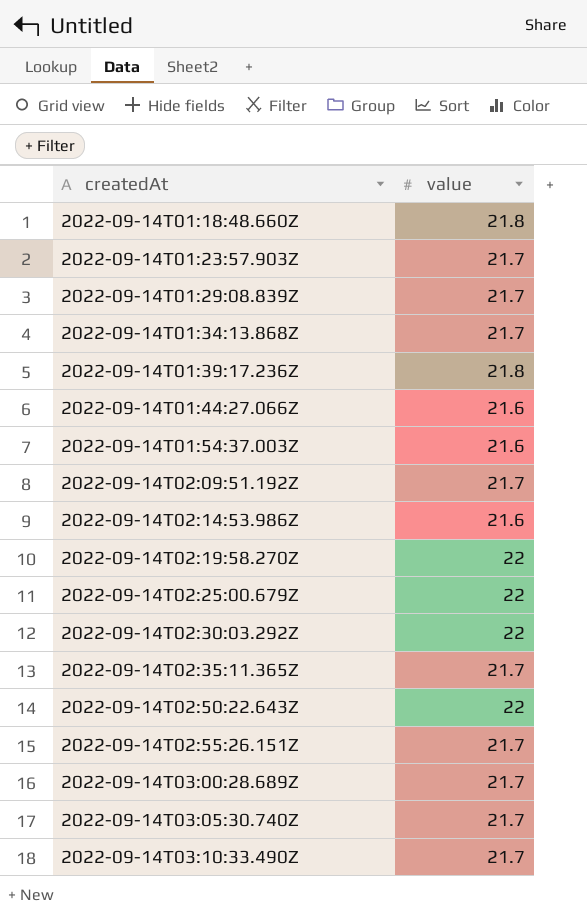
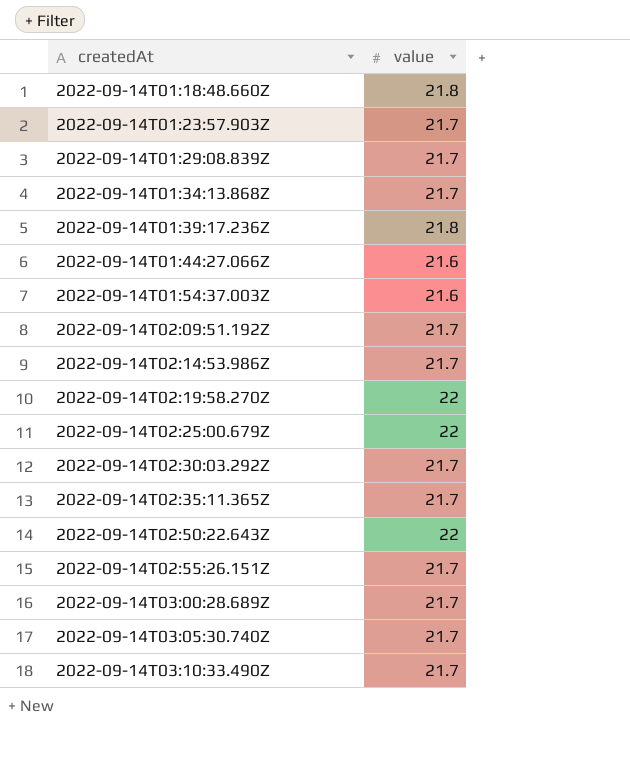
2022-09-14T02:14:53.986Z | value: 21.6 -> 21.7
2022-09-14T02:30:03.292Z | value: 22 -> 21.7

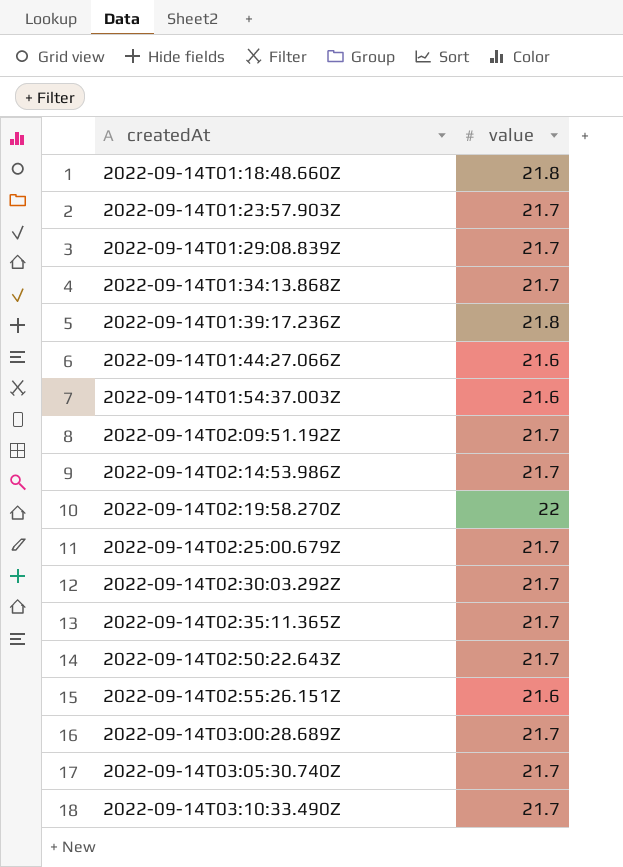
2022-09-14T02:25:00.679Z | value: 22 -> 21.7
2022-09-14T02:50:22.643Z | value: 22 -> 21.7
2022-09-14T02:55:26.151Z | value: 21.7 -> 21.6

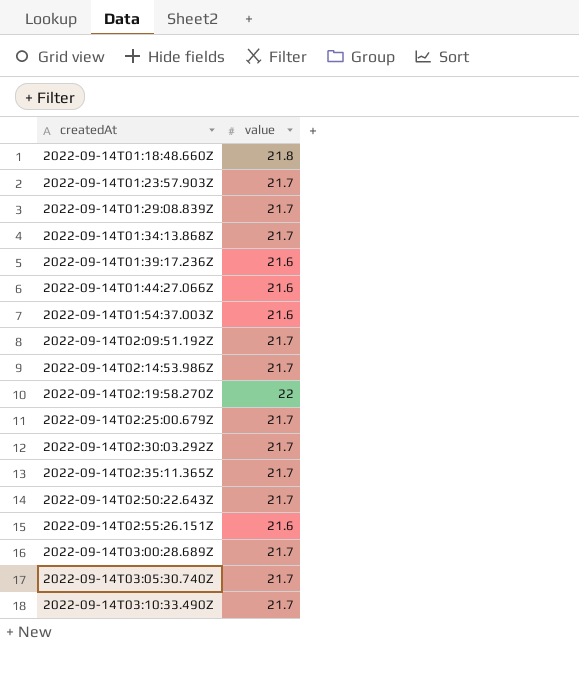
2022-09-14T01:39:17.236Z | value: 21.8 -> 21.6

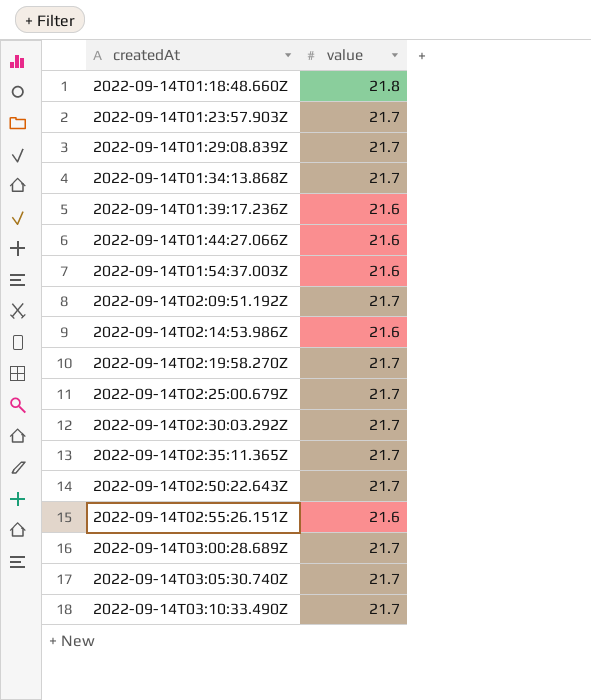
2022-09-14T02:14:53.986Z | value: 21.7 -> 21.6
2022-09-14T02:19:58.270Z | value: 22 -> 21.7

